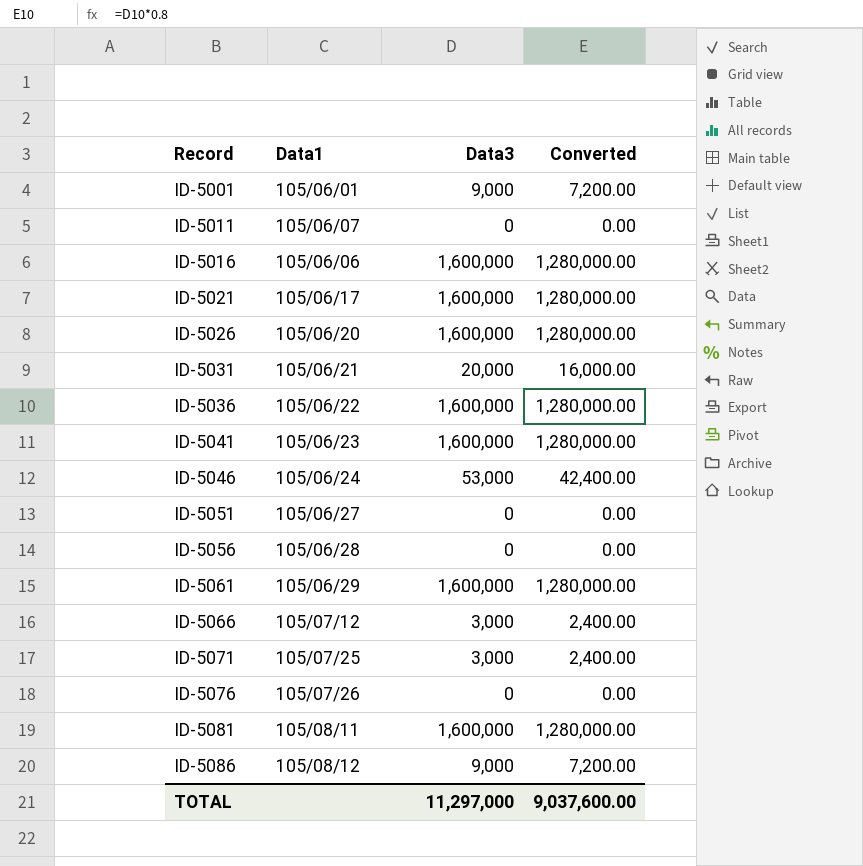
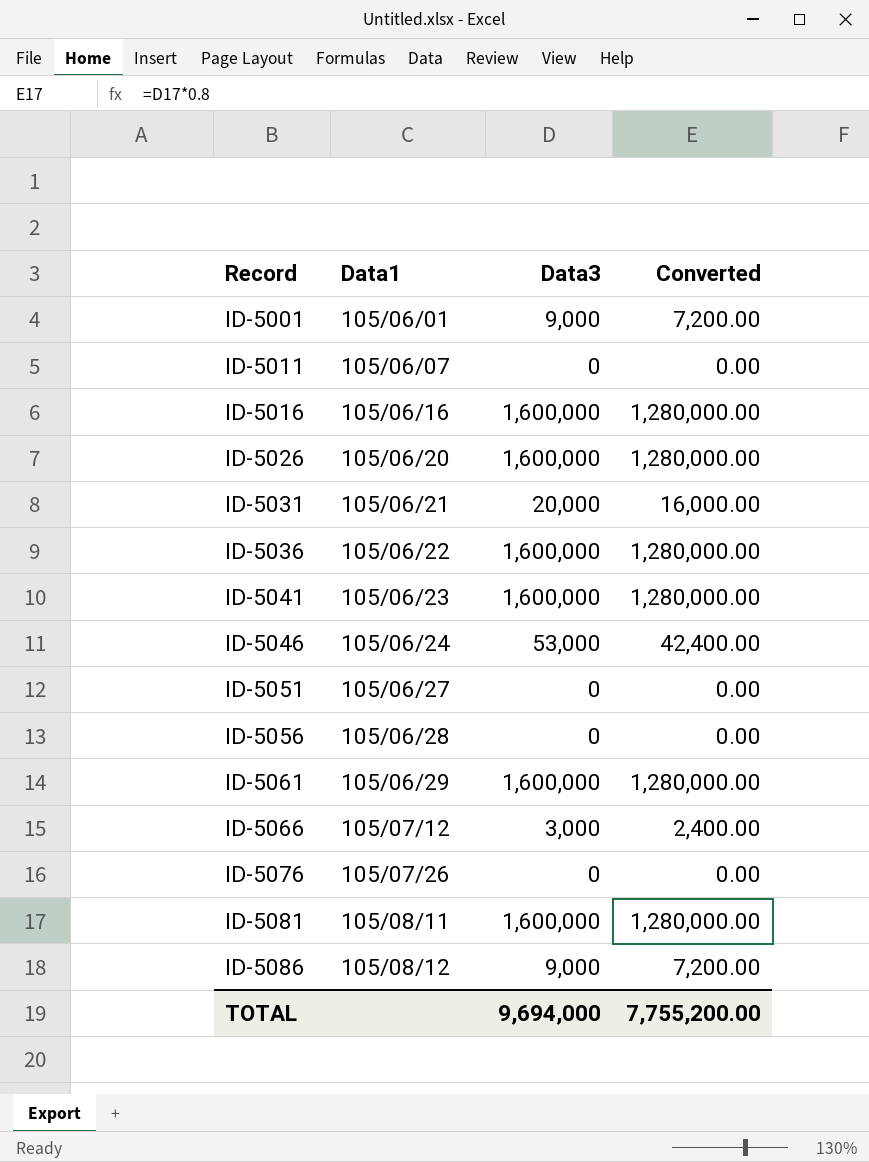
row ID-5021: 105/06/17 | 1,600,000 | 1,280,000.00 -> none
row ID-5071: 105/07/25 | 3,000 | 2,400.00 -> none
ID-5016 | Data1: 105/06/06 -> 105/06/16
TOTAL | Data3: 11,297,000 -> 9,694,000
TOTAL | Converted: 9,037,600.00 -> 7,755,200.00

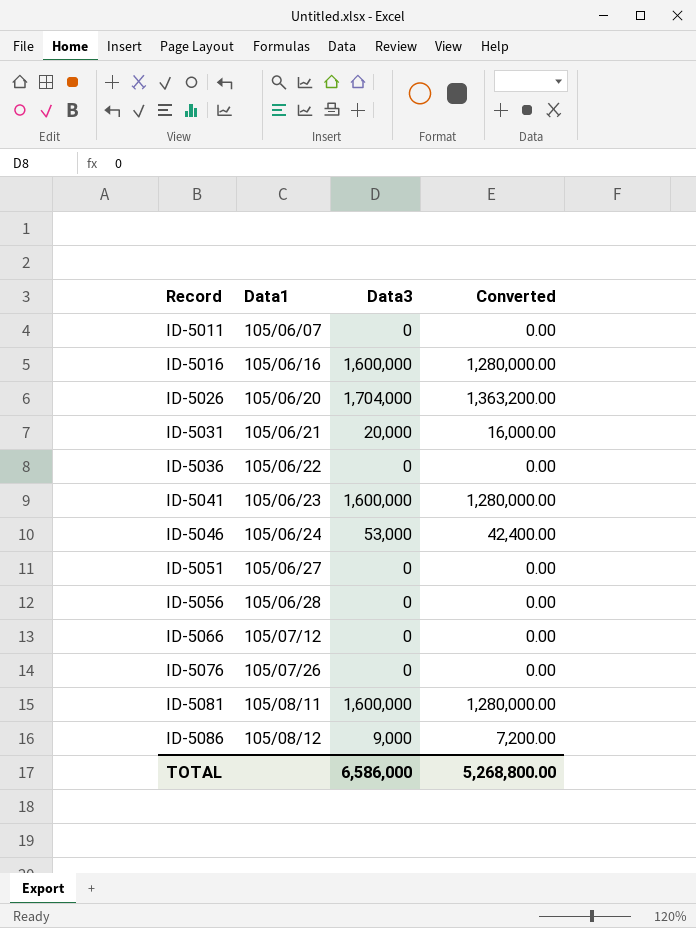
row ID-5001: 105/06/01 | 9,000 | 7,200.00 -> none
row ID-5061: 105/06/29 | 1,600,000 | 1,280,000.00 -> none
ID-5026 | Data3: 1,600,000 -> 1,704,000
ID-5026 | Converted: 1,280,000.00 -> 1,363,200.00
ID-5036 | Data3: 1,600,000 -> 0
ID-5036 | Converted: 1,280,000.00 -> 0.00
ID-5066 | Data3: 3,000 -> 0
ID-5066 | Converted: 2,400.00 -> 0.00
TOTAL | Data3: 9,694,000 -> 6,586,000
TOTAL | Converted: 7,755,200.00 -> 5,268,800.00

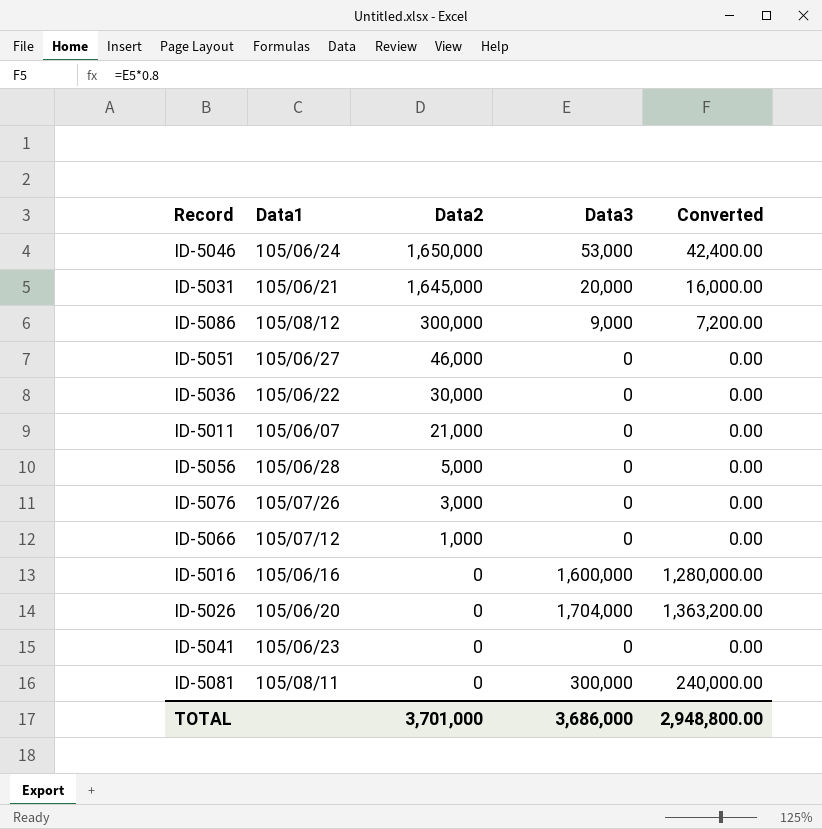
row order: Record ascending -> Data2 descending
column Data2 | position: none -> 3
ID-5041 | Data3: 1,600,000 -> 0
ID-5041 | Converted: 1,280,000.00 -> 0.00
ID-5081 | Data3: 1,600,000 -> 300,000
ID-5081 | Converted: 1,280,000.00 -> 240,000.00
TOTAL | Data3: 6,586,000 -> 3,686,000
TOTAL | Converted: 5,268,800.00 -> 2,948,800.00

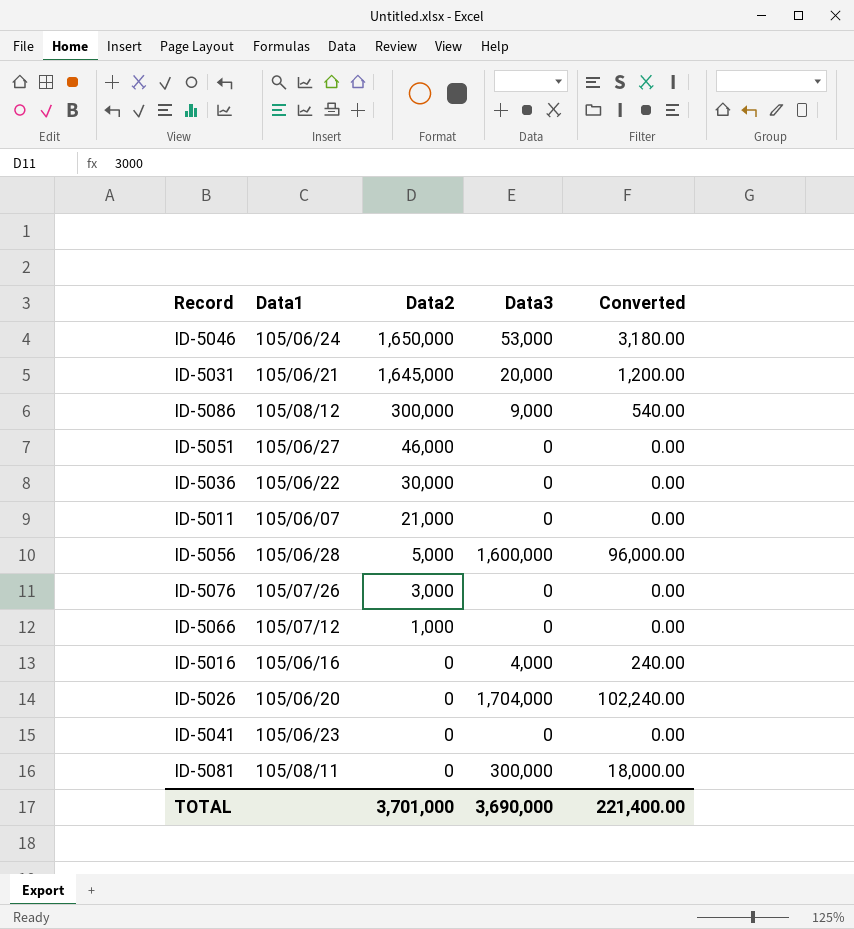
column Converted | formula: [Data3] * 0.8 -> [Data3] * 0.06
ID-5056 | Data3: 0 -> 1,600,000
ID-5016 | Data3: 1,600,000 -> 4,000
TOTAL | Data3: 3,686,000 -> 3,690,000
TOTAL | Converted: 2,948,800.00 -> 221,400.00

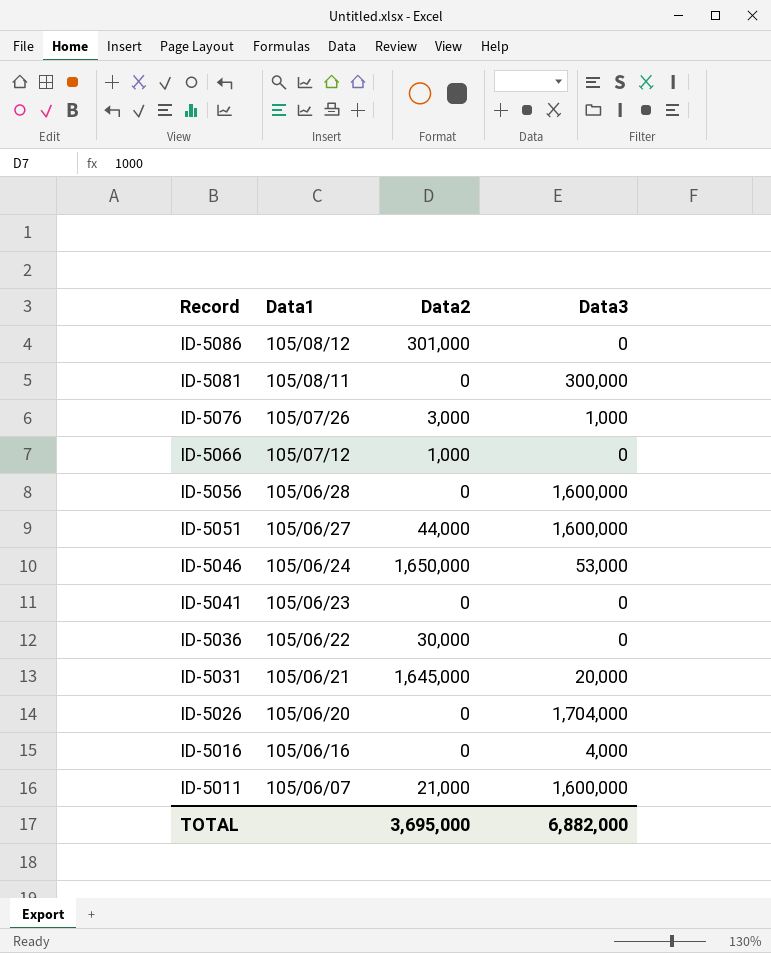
row order: Data2 descending -> Record descending
column Converted | formula: [Data3] * 0.06 -> none
ID-5086 | Data2: 300,000 -> 301,000
ID-5086 | Data3: 9,000 -> 0
ID-5076 | Data3: 0 -> 1,000
ID-5056 | Data2: 5,000 -> 0
ID-5051 | Data2: 46,000 -> 44,000
ID-5051 | Data3: 0 -> 1,600,000
ID-5011 | Data3: 0 -> 1,600,000
TOTAL | Data2: 3,701,000 -> 3,695,000
TOTAL | Data3: 3,690,000 -> 6,882,000

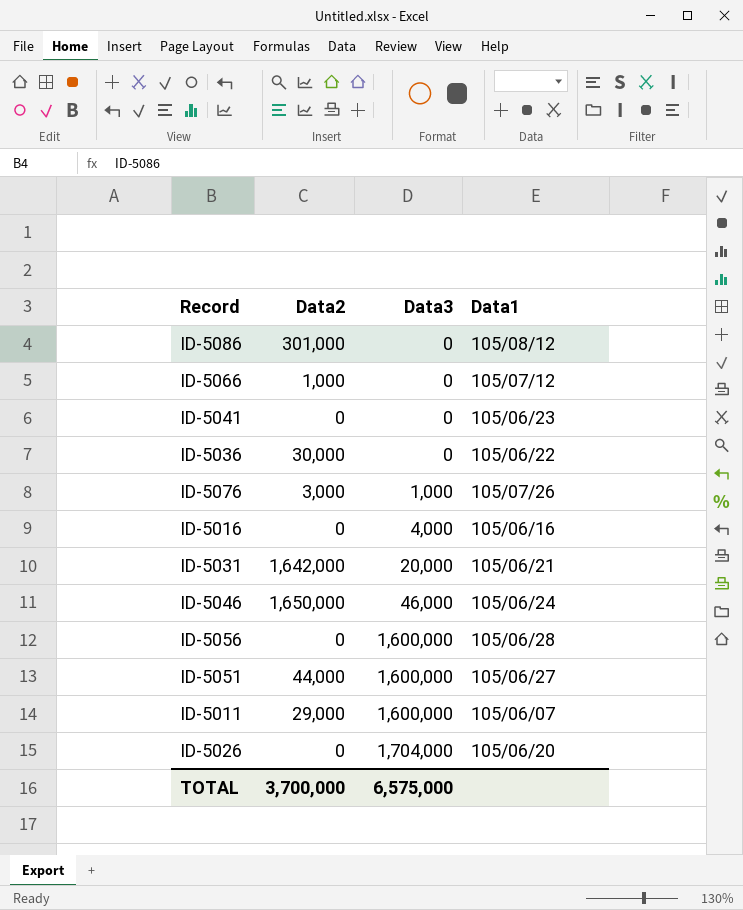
row order: Record descending -> Data3 ascending
column Data1 | position: 2 -> 4
row ID-5081: 105/08/11 | 0 | 300,000 -> none
ID-5031 | Data2: 1,645,000 -> 1,642,000
ID-5046 | Data3: 53,000 -> 46,000
ID-5011 | Data2: 21,000 -> 29,000
TOTAL | Data2: 3,695,000 -> 3,700,000
TOTAL | Data3: 6,882,000 -> 6,575,000

